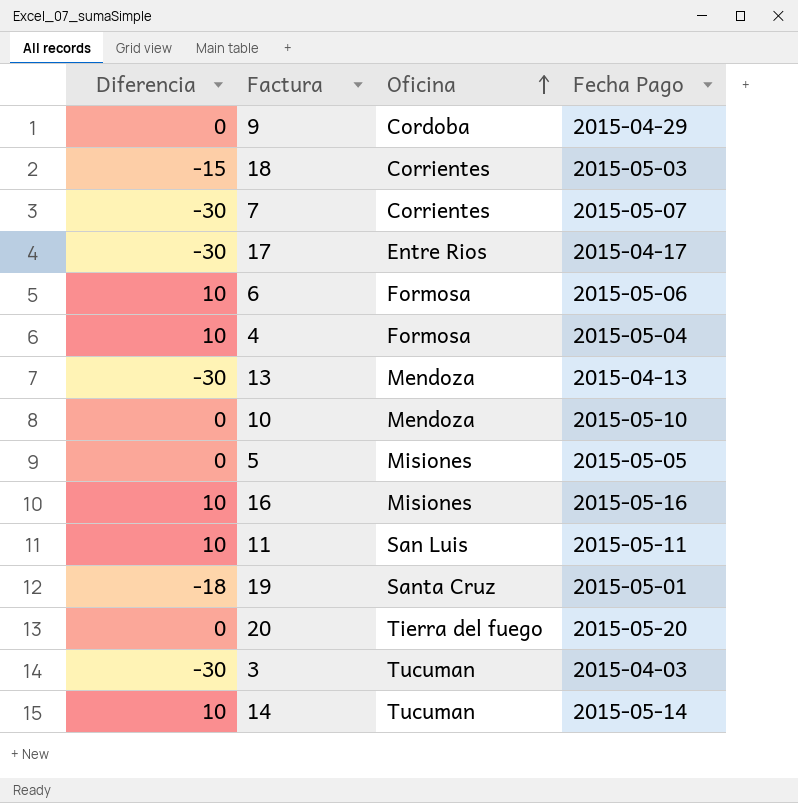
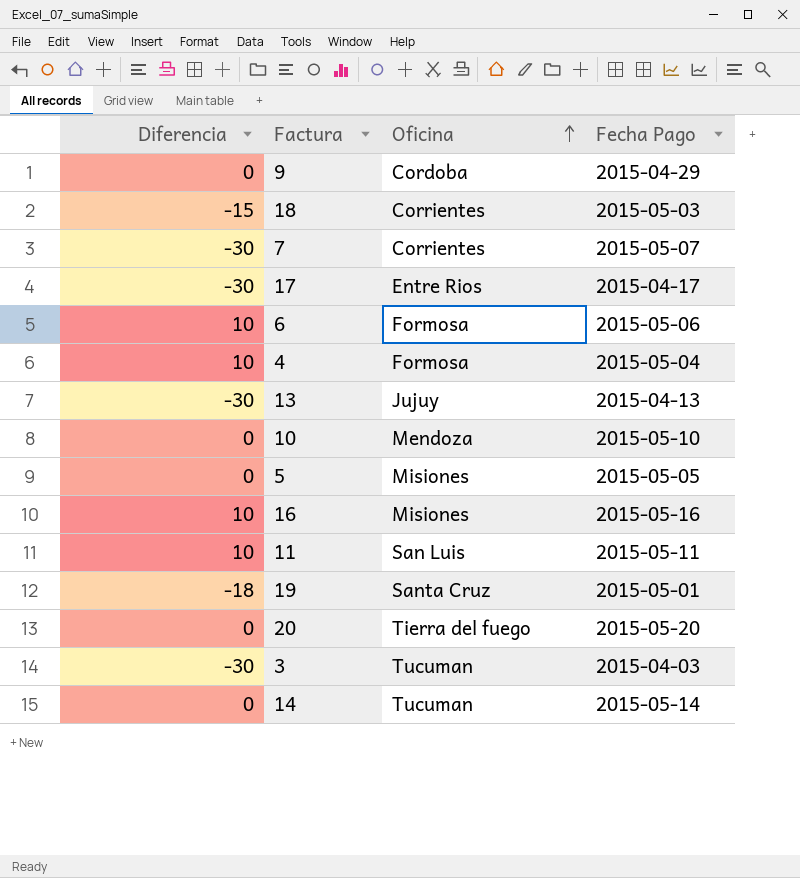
13 | Oficina: Mendoza -> Jujuy
14 | Diferencia: 10 -> 0

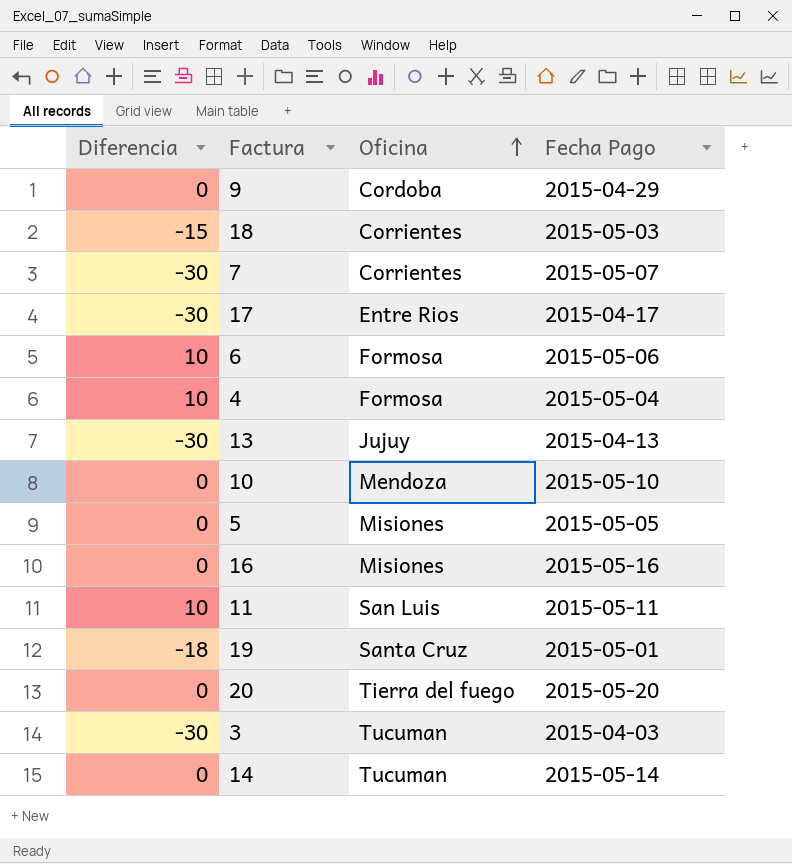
16 | Diferencia: 10 -> 0

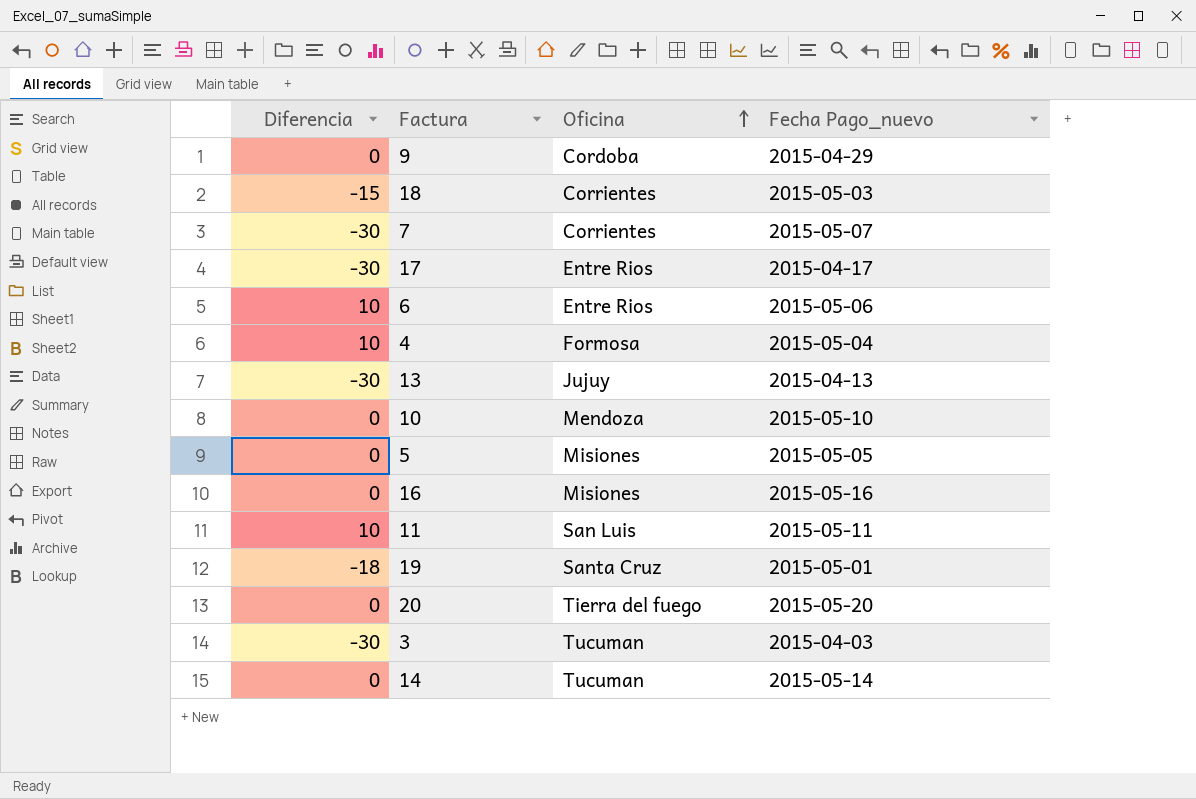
column name: Fecha Pago -> Fecha Pago_nuevo
6 | Oficina: Formosa -> Entre Rios

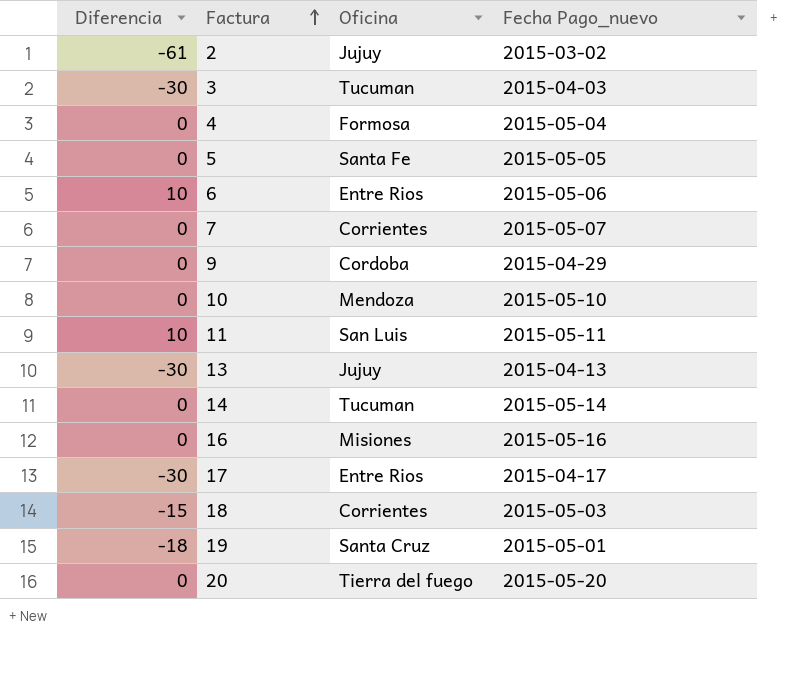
row order: Oficina ascending -> Factura ascending
row 2: none -> -61 | Jujuy | 2015-03-02
4 | Diferencia: 10 -> 0
5 | Oficina: Misiones -> Santa Fe
7 | Diferencia: -30 -> 0

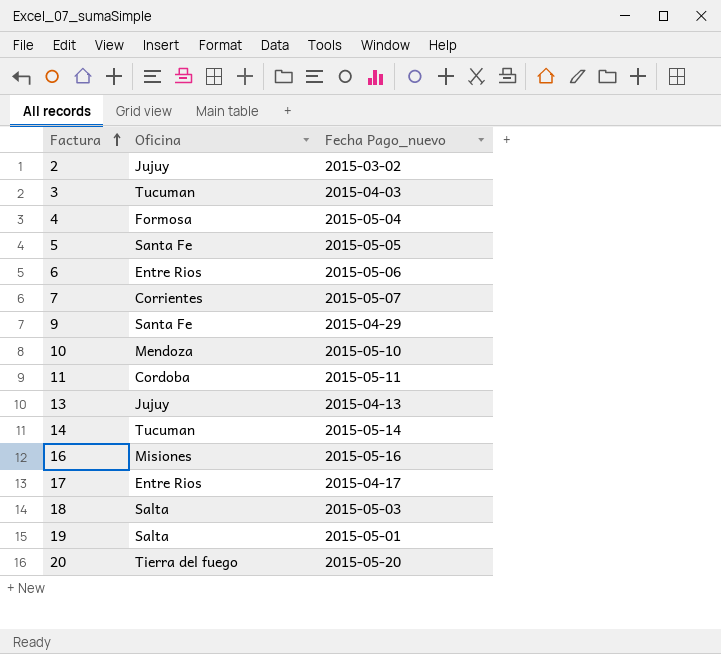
column Diferencia | position: 1 -> none
9 | Oficina: Cordoba -> Santa Fe
11 | Oficina: San Luis -> Cordoba
18 | Oficina: Corrientes -> Salta
19 | Oficina: Santa Cruz -> Salta

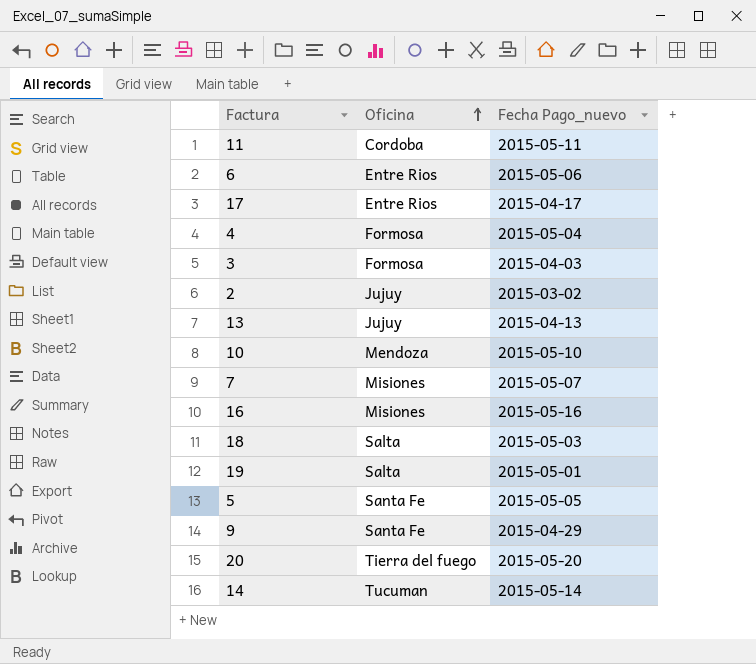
row order: Factura ascending -> Oficina ascending
3 | Oficina: Tucuman -> Formosa
7 | Oficina: Corrientes -> Misiones

